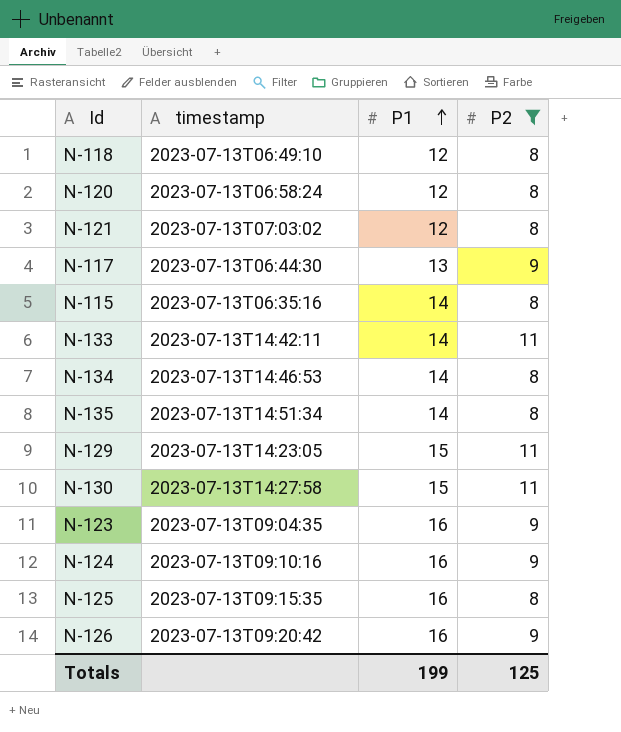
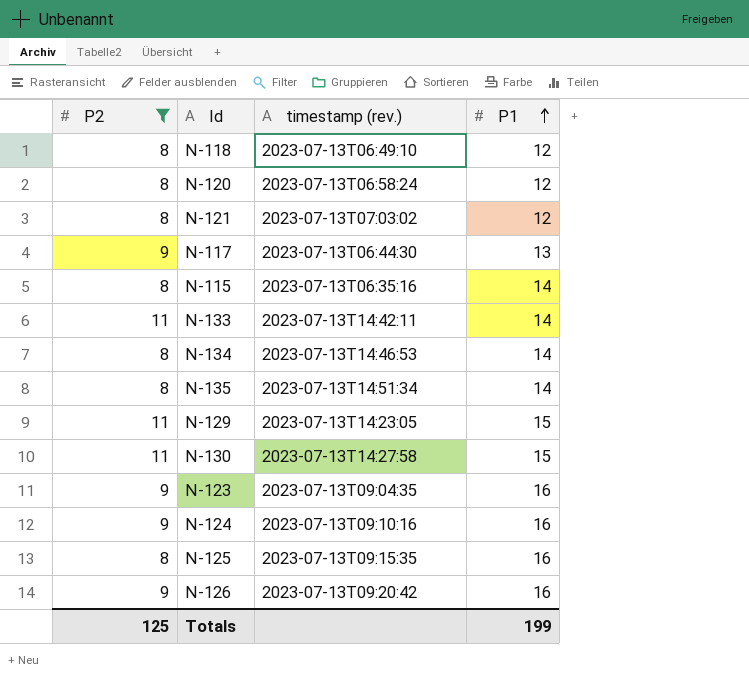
column P2 | position: 4 -> 1
column name: timestamp -> timestamp (rev.)

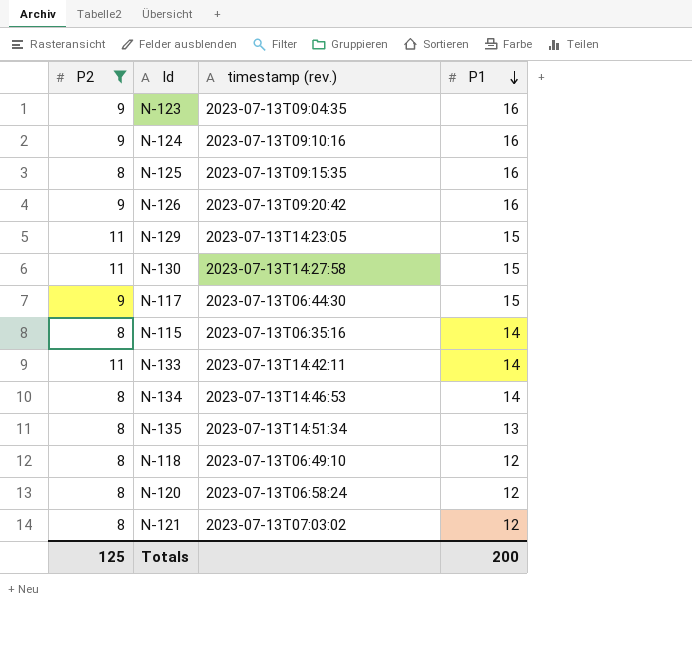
row order: P1 ascending -> P1 descending
N-117 | P1: 13 -> 15
N-135 | P1: 14 -> 13
Totals | P1: 199 -> 200

